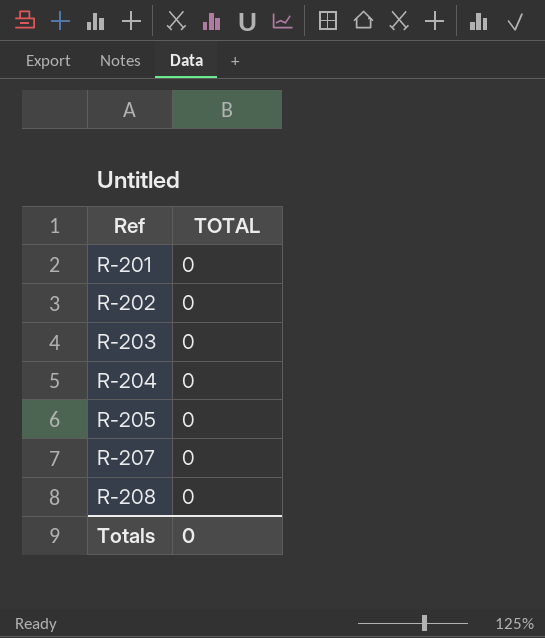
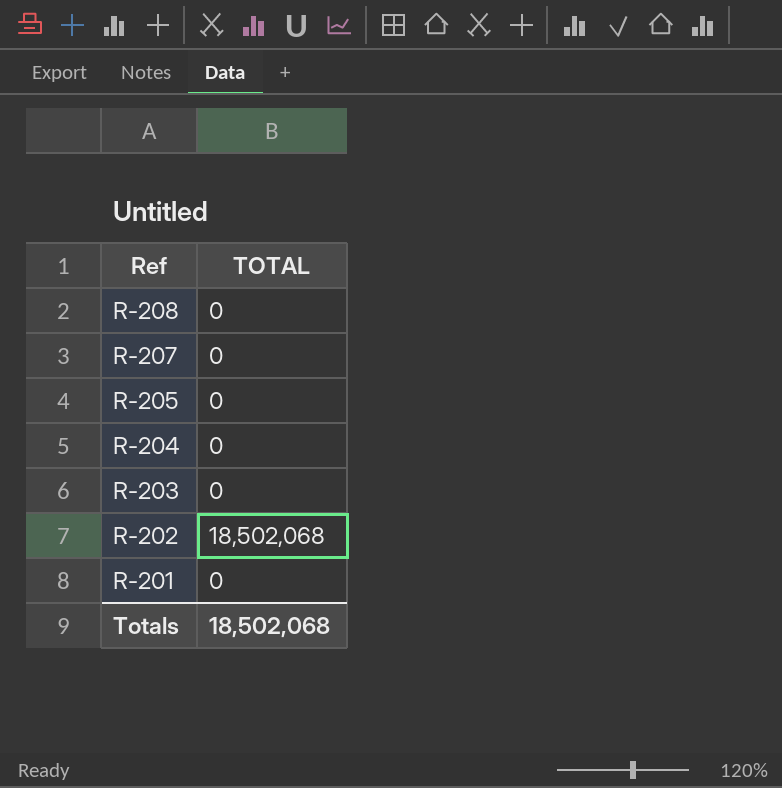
row order: Ref ascending -> Ref descending
R-202 | TOTAL: 0 -> 18,502,068
Totals | TOTAL: 0 -> 18,502,068

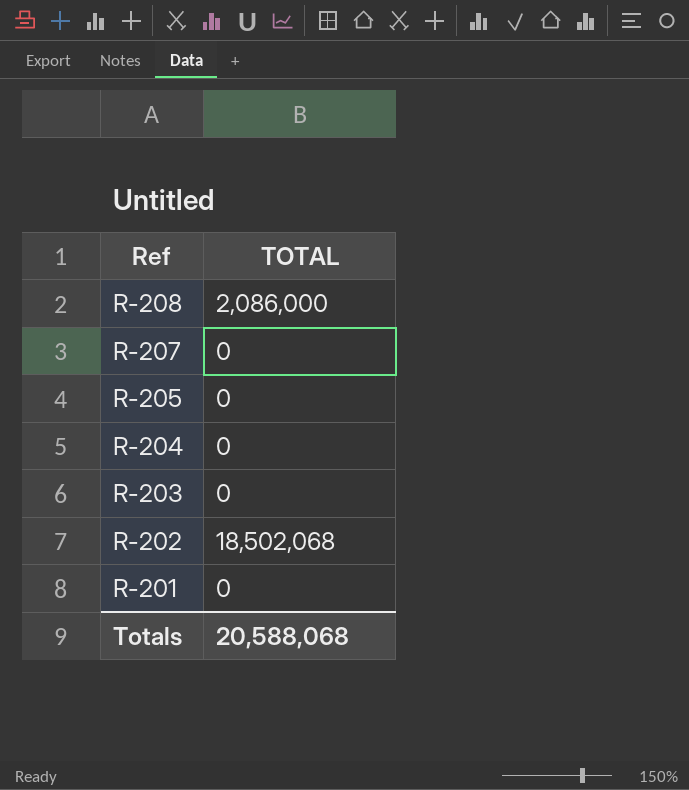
R-208 | TOTAL: 0 -> 2,086,000
Totals | TOTAL: 18,502,068 -> 20,588,068

